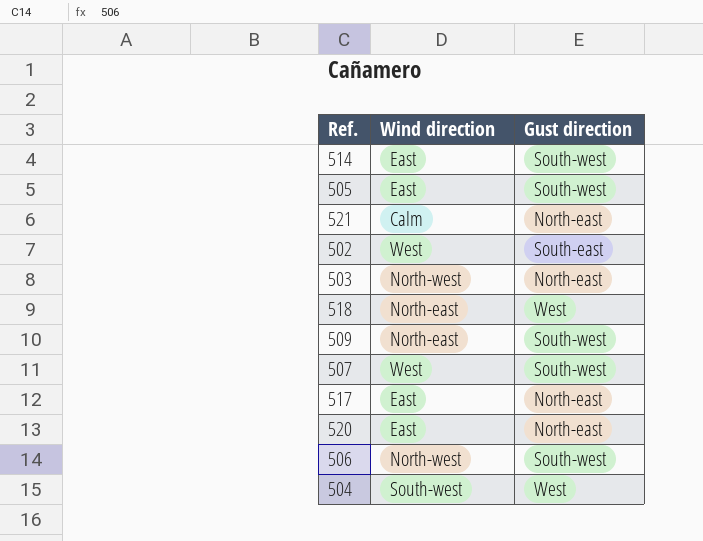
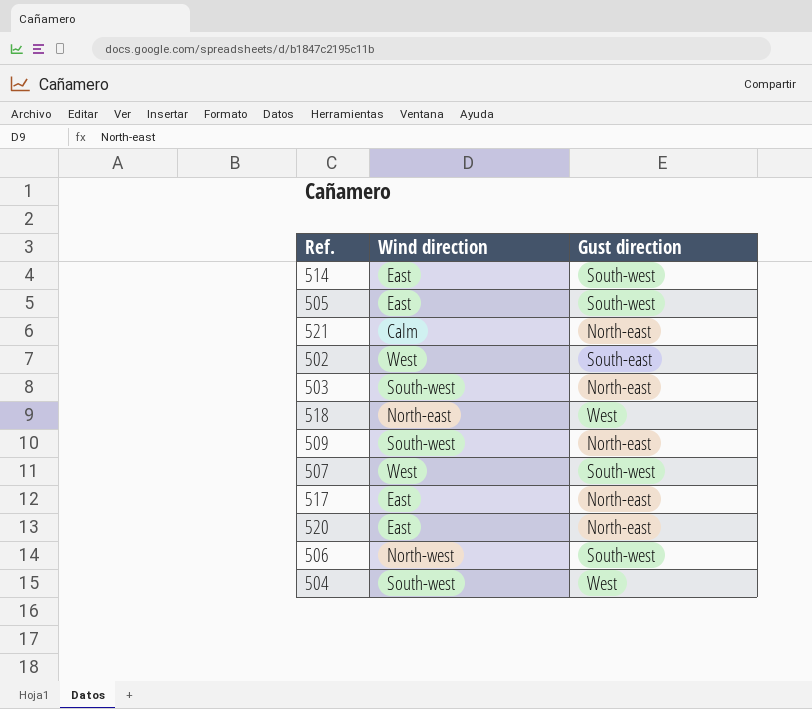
503 | Wind direction: North-west -> South-west
509 | Wind direction: North-east -> South-west
509 | Gust direction: South-west -> North-east

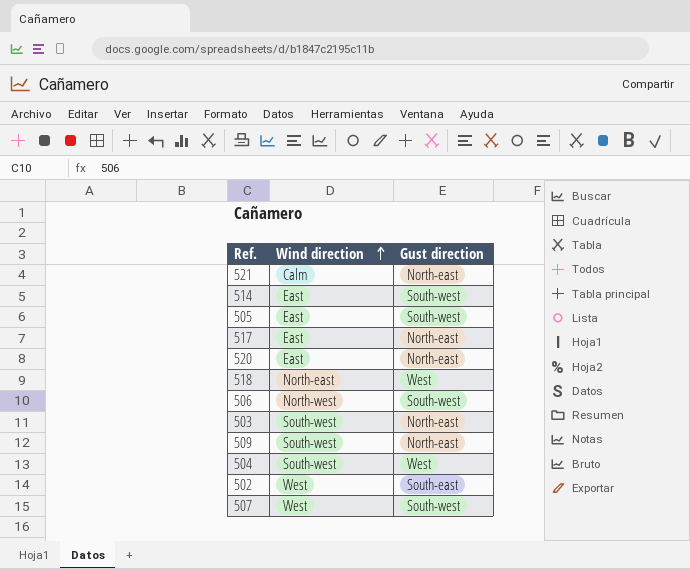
row order: none -> Wind direction ascending

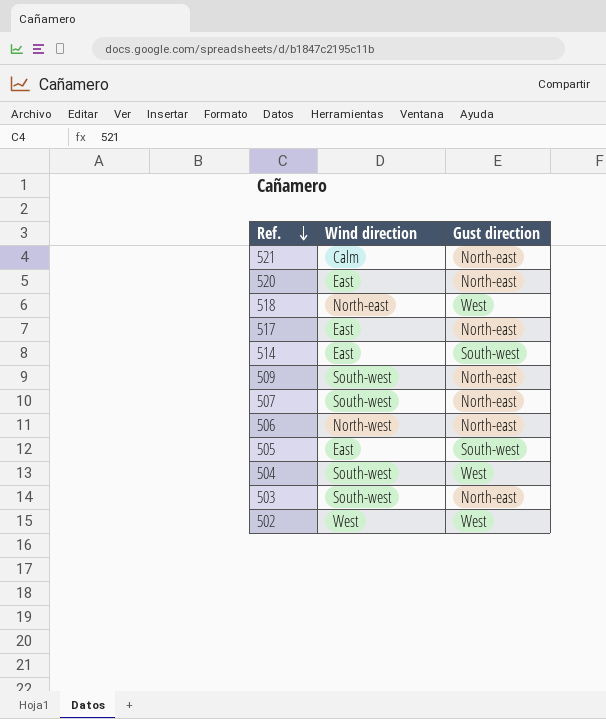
row order: Wind direction ascending -> Ref. descending
507 | Wind direction: West -> South-west
507 | Gust direction: South-west -> North-east
506 | Gust direction: South-west -> North-east
502 | Gust direction: South-east -> West

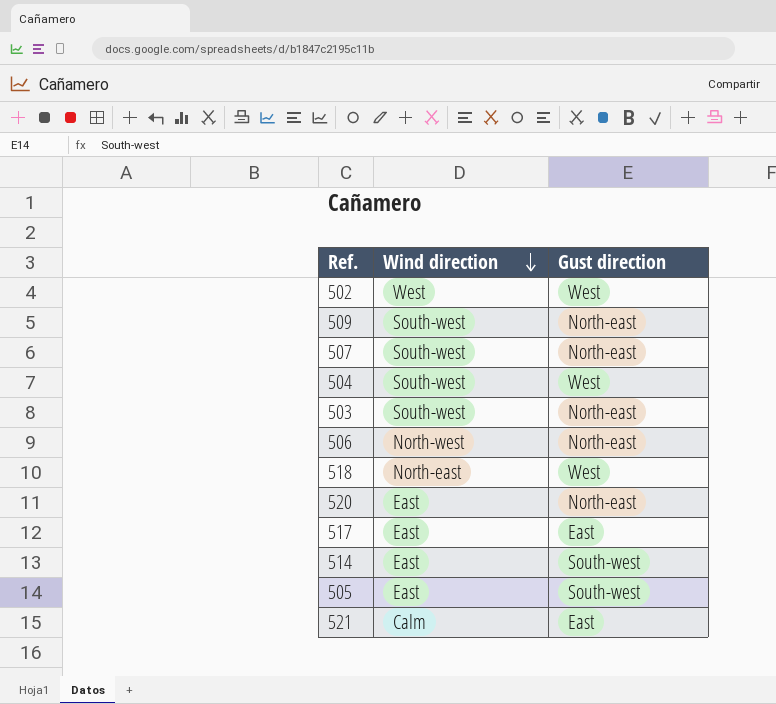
row order: Ref. descending -> Wind direction descending
517 | Gust direction: North-east -> East
521 | Gust direction: North-east -> East

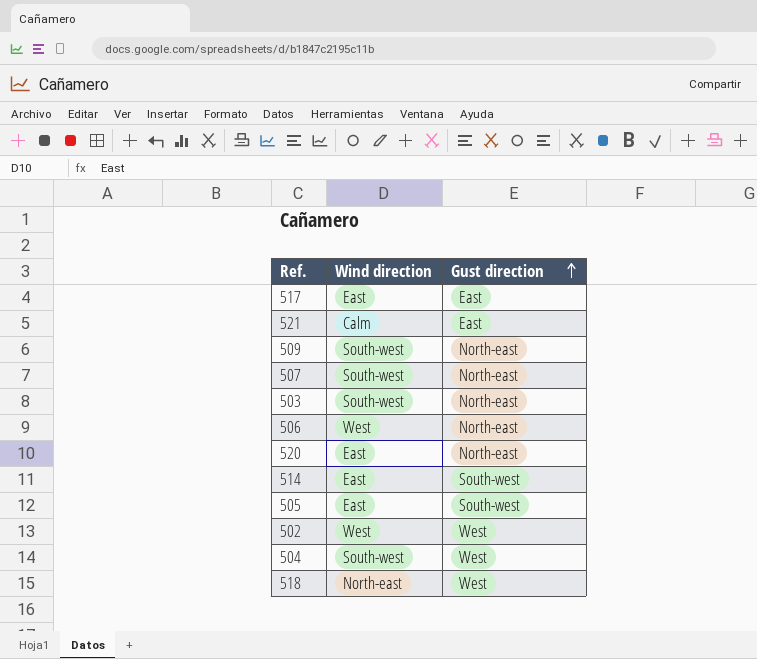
row order: Wind direction descending -> Gust direction ascending
506 | Wind direction: North-west -> West

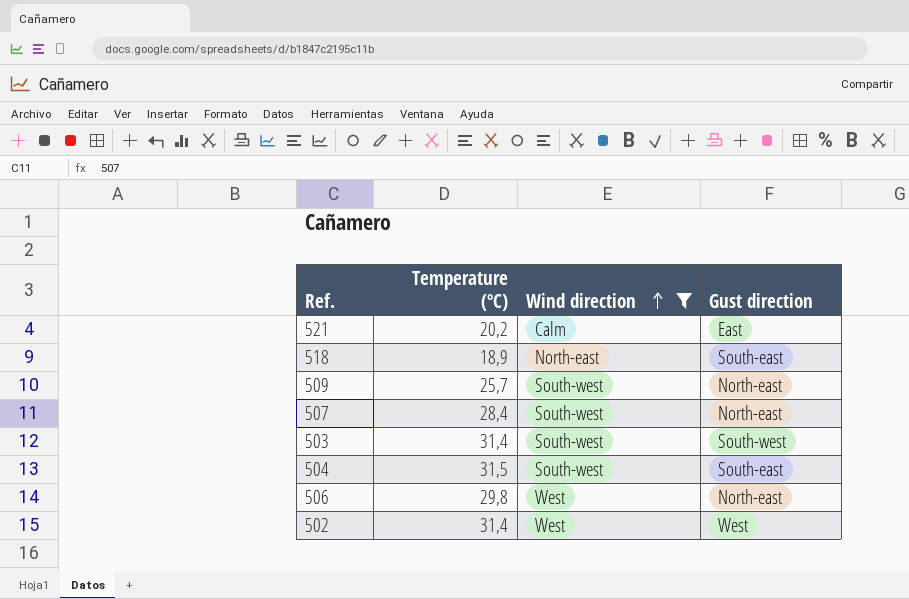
filter: none -> Wind direction != East
row order: Gust direction ascending -> Wind direction ascending
column Temperature (ºC) | position: none -> 2
518 | Gust direction: West -> South-east
503 | Gust direction: North-east -> South-west
504 | Gust direction: West -> South-east

